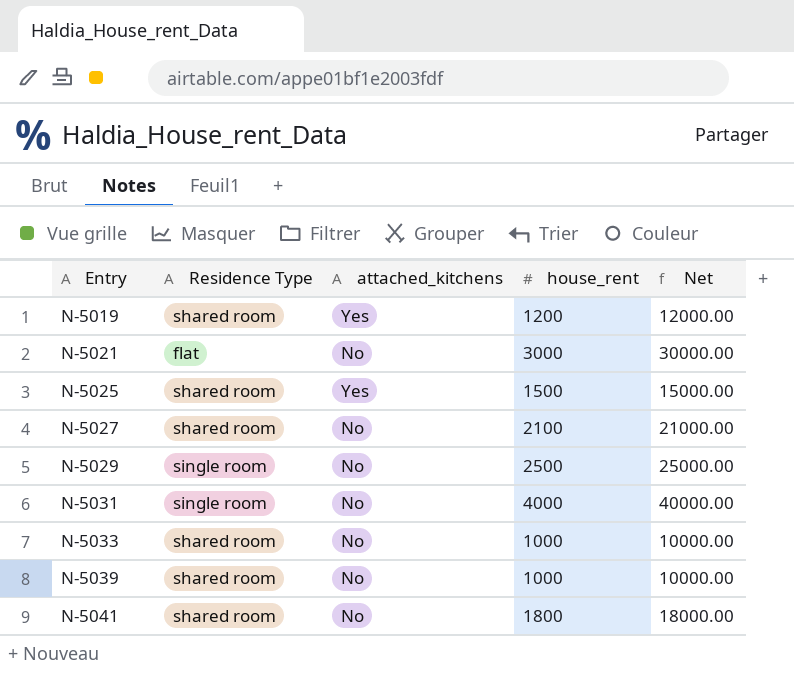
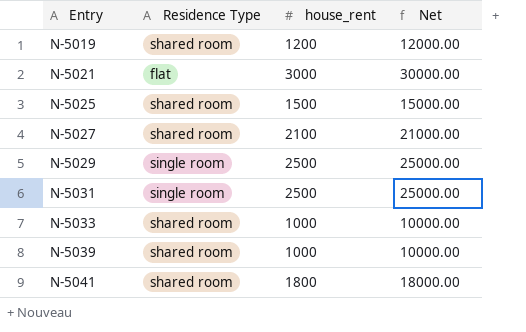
column attached_kitchens | position: 3 -> none
N-5031 | house_rent: 4000 -> 2500
N-5031 | Net: 40000.00 -> 25000.00

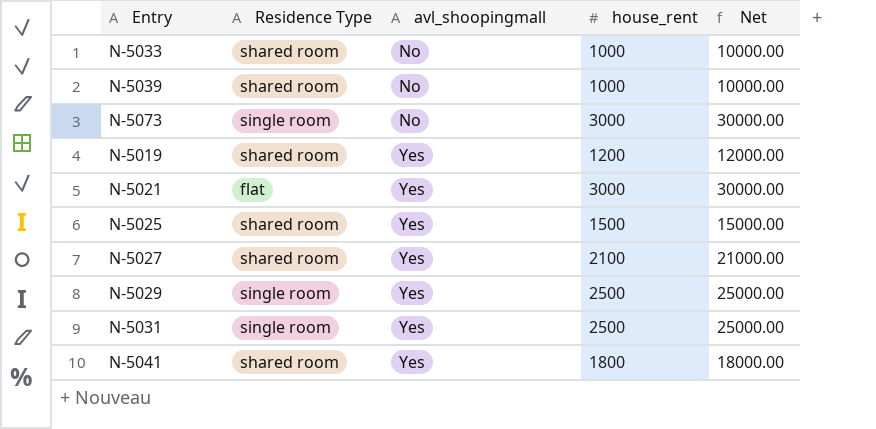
row order: Entry ascending -> avl_shoopingmall ascending
column avl_shoopingmall | position: none -> 3
row N-5073: none -> single room | No | 3000 | 30000.00

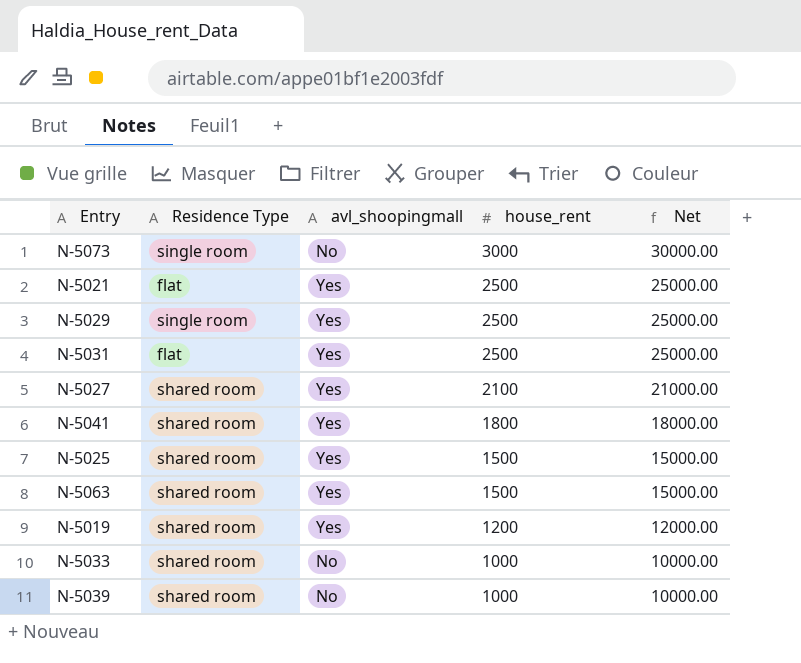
row order: avl_shoopingmall ascending -> house_rent descending
N-5021 | house_rent: 3000 -> 2500
N-5021 | Net: 30000.00 -> 25000.00
N-5031 | Residence Type: single room -> flat
row N-5063: none -> shared room | Yes | 1500 | 15000.00

